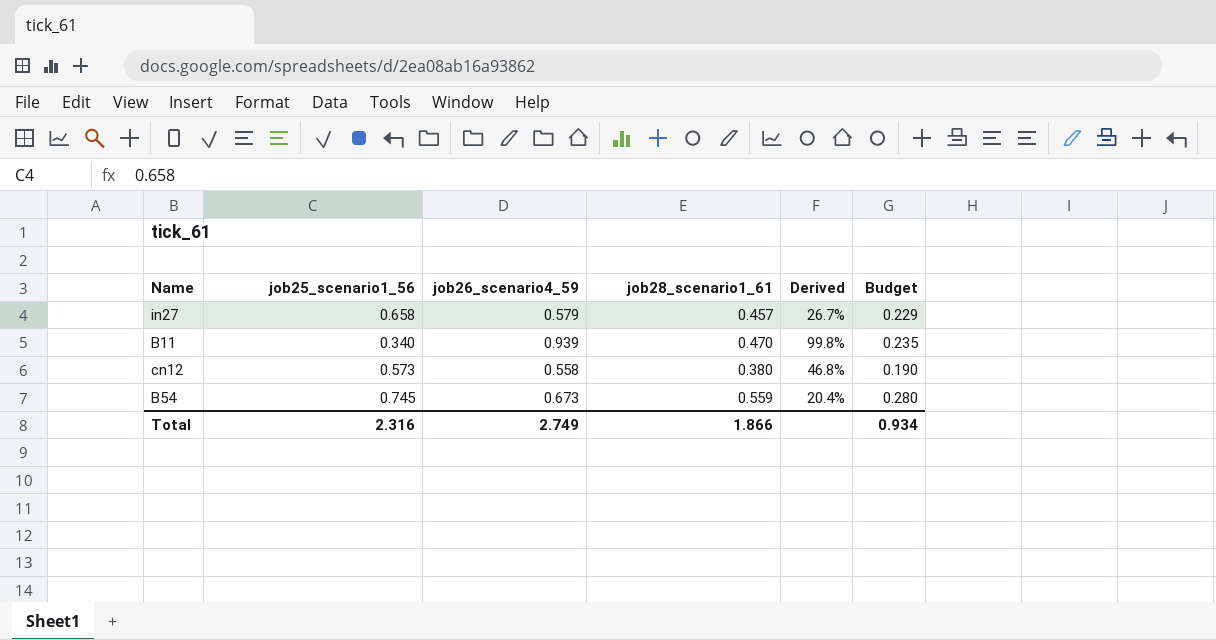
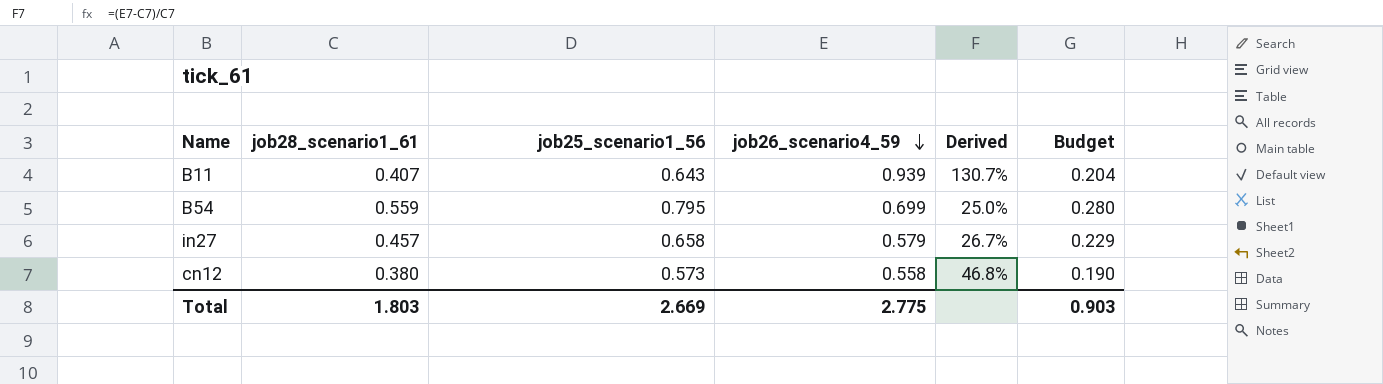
row order: none -> job26_scenario4_59 descending
column job28_scenario1_61 | position: 4 -> 2
B11 | job28_scenario1_61: 0.470 -> 0.407
B11 | job25_scenario1_56: 0.340 -> 0.643
B11 | Derived: 99.8% -> 130.7%
B11 | Budget: 0.235 -> 0.204
B54 | job25_scenario1_56: 0.745 -> 0.795
B54 | job26_scenario4_59: 0.673 -> 0.699
B54 | Derived: 20.4% -> 25.0%
Total | job28_scenario1_61: 1.866 -> 1.803
Total | job25_scenario1_56: 2.316 -> 2.669
Total | job26_scenario4_59: 2.749 -> 2.775
Total | Budget: 0.934 -> 0.903

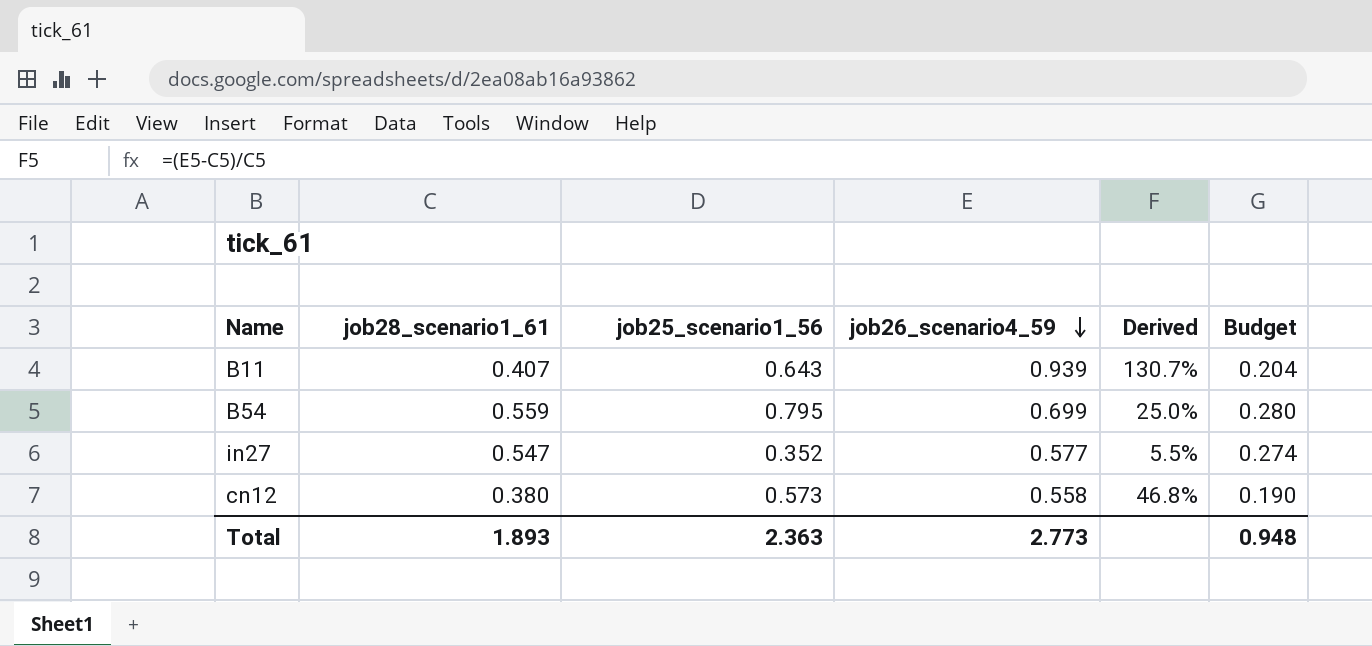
in27 | job28_scenario1_61: 0.457 -> 0.547
in27 | job25_scenario1_56: 0.658 -> 0.352
in27 | job26_scenario4_59: 0.579 -> 0.577
in27 | Derived: 26.7% -> 5.5%
in27 | Budget: 0.229 -> 0.274
Total | job28_scenario1_61: 1.803 -> 1.893
Total | job25_scenario1_56: 2.669 -> 2.363
Total | job26_scenario4_59: 2.775 -> 2.773
Total | Budget: 0.903 -> 0.948

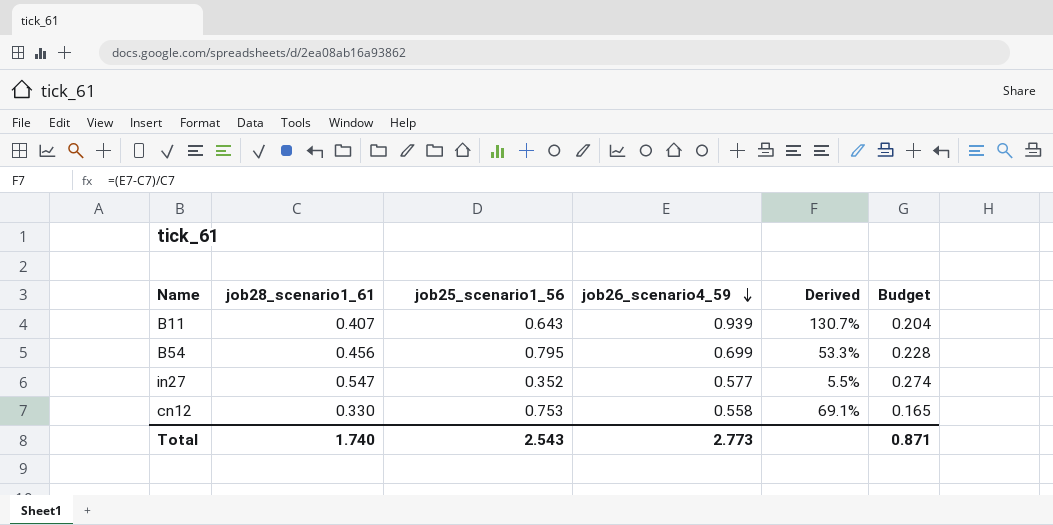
B54 | job28_scenario1_61: 0.559 -> 0.456
B54 | Derived: 25.0% -> 53.3%
B54 | Budget: 0.280 -> 0.228
cn12 | job28_scenario1_61: 0.380 -> 0.330
cn12 | job25_scenario1_56: 0.573 -> 0.753
cn12 | Derived: 46.8% -> 69.1%
cn12 | Budget: 0.190 -> 0.165
Total | job28_scenario1_61: 1.893 -> 1.740
Total | job25_scenario1_56: 2.363 -> 2.543
Total | Budget: 0.948 -> 0.871

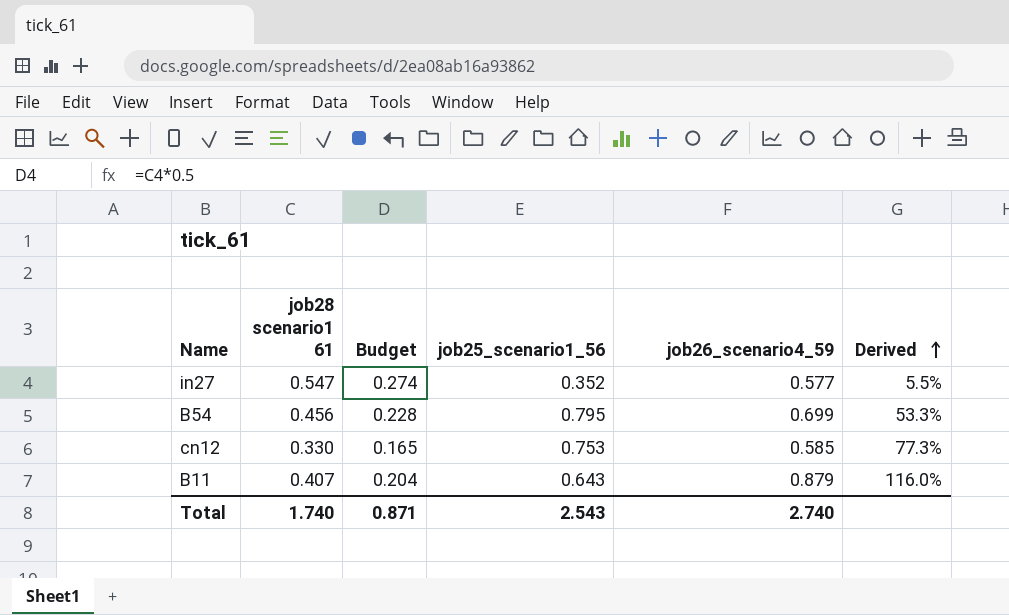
row order: job26_scenario4_59 descending -> Derived ascending
column name: job28_scenario1_61 -> job28 scenario1 61
column Budget | position: 6 -> 3
cn12 | job26_scenario4_59: 0.558 -> 0.585
cn12 | Derived: 69.1% -> 77.3%
B11 | job26_scenario4_59: 0.939 -> 0.879
B11 | Derived: 130.7% -> 116.0%
Total | job26_scenario4_59: 2.773 -> 2.740

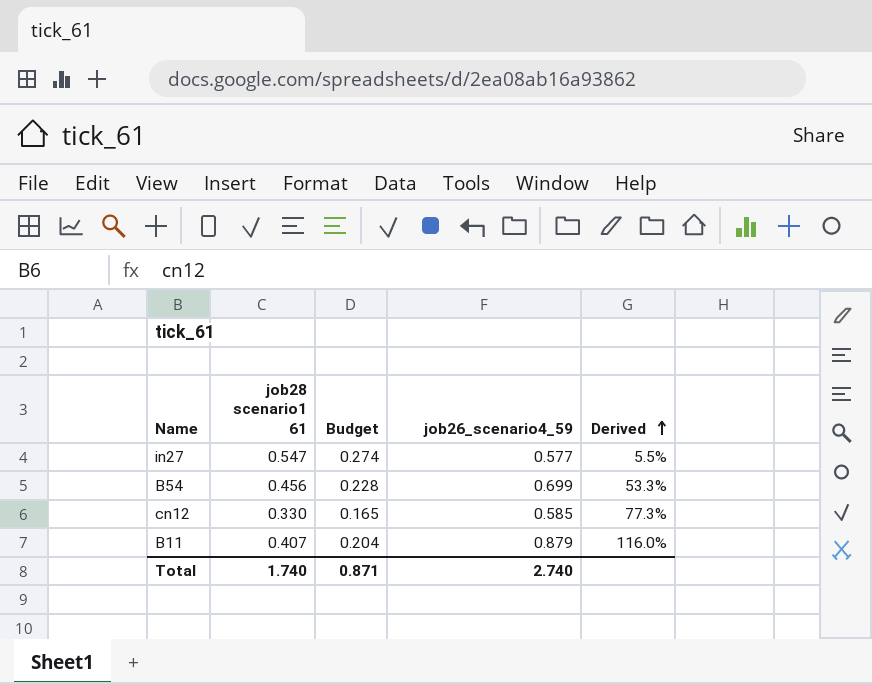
column job25_scenario1_56 | position: 4 -> none

